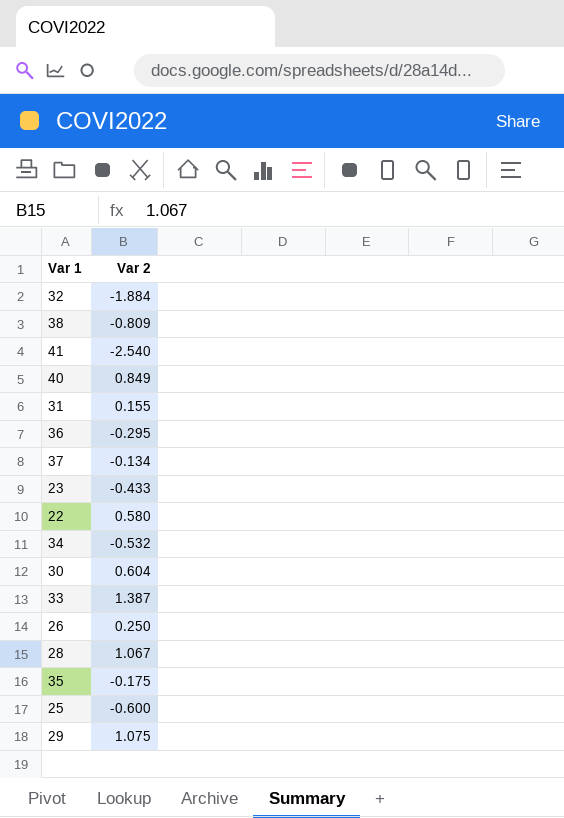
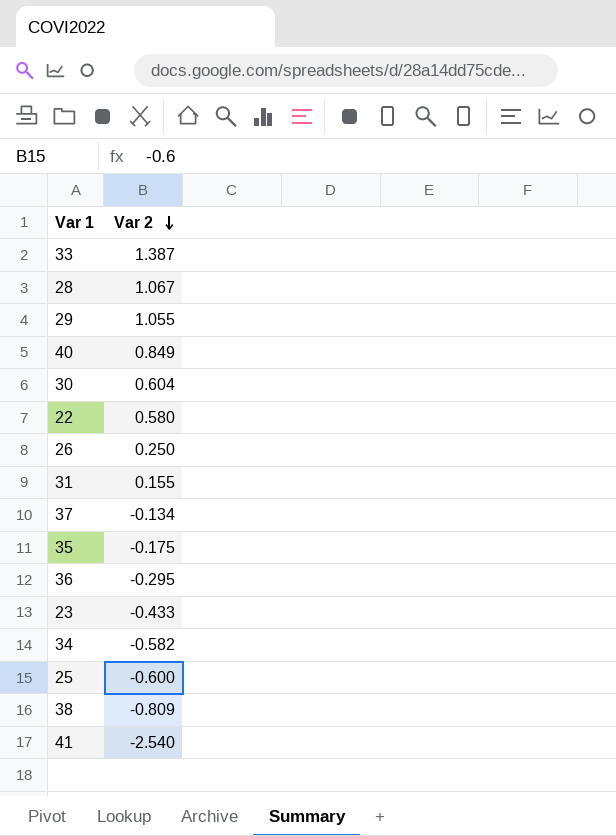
row order: none -> Var 2 descending
row 32: -1.884 -> none
29 | Var 2: 1.075 -> 1.055
34 | Var 2: -0.532 -> -0.582

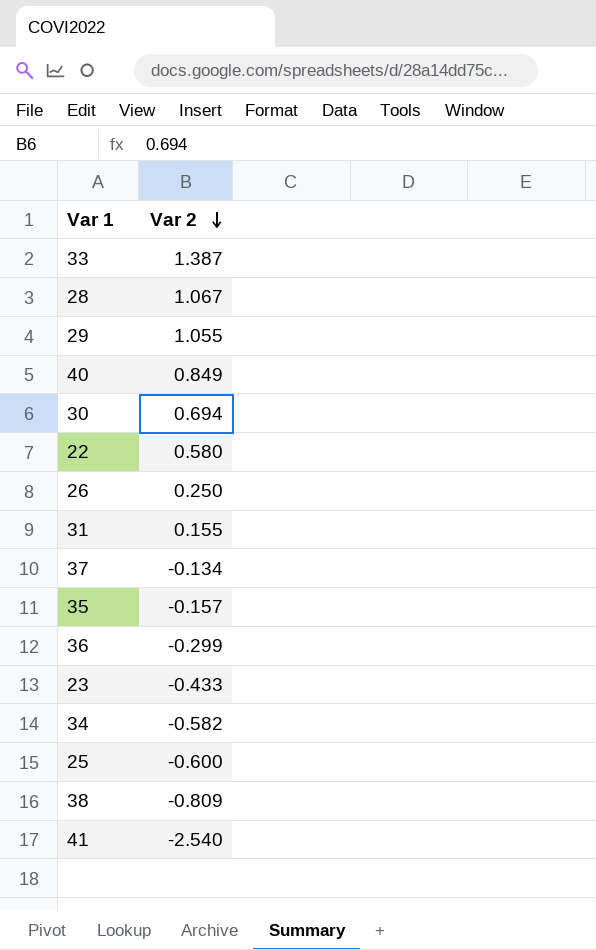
30 | Var 2: 0.604 -> 0.694
35 | Var 2: -0.175 -> -0.157
36 | Var 2: -0.295 -> -0.299

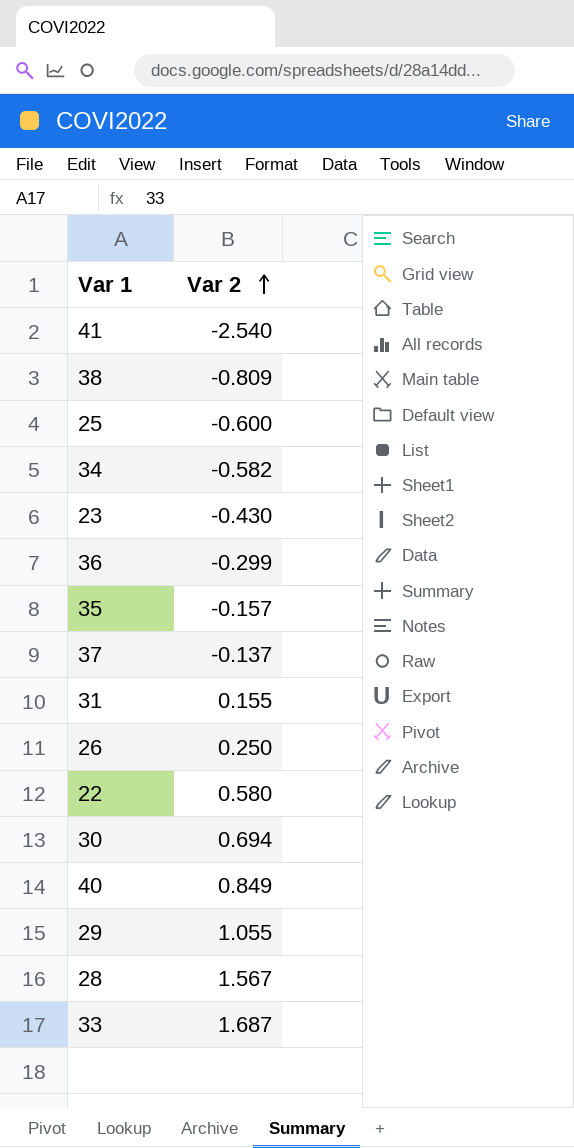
row order: Var 2 descending -> Var 2 ascending
23 | Var 2: -0.433 -> -0.430
37 | Var 2: -0.134 -> -0.137
28 | Var 2: 1.067 -> 1.567
33 | Var 2: 1.387 -> 1.687

